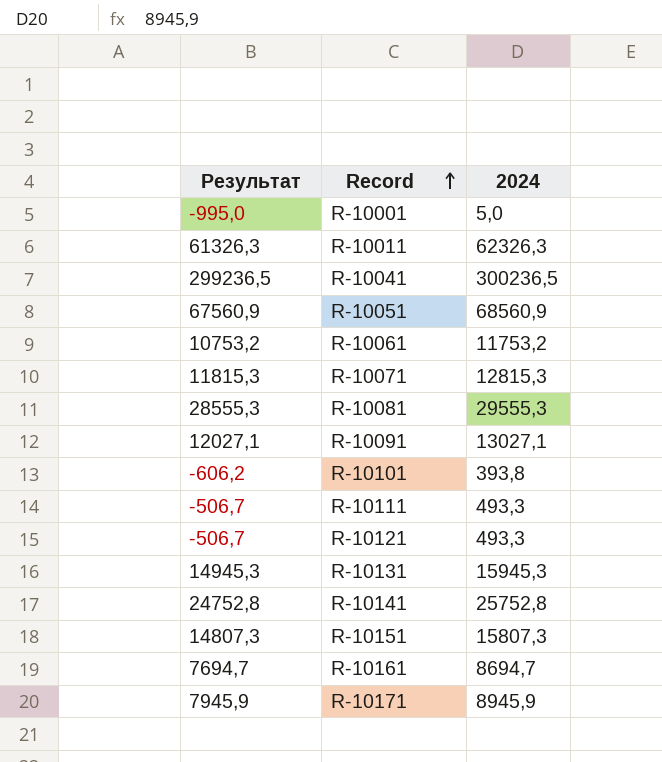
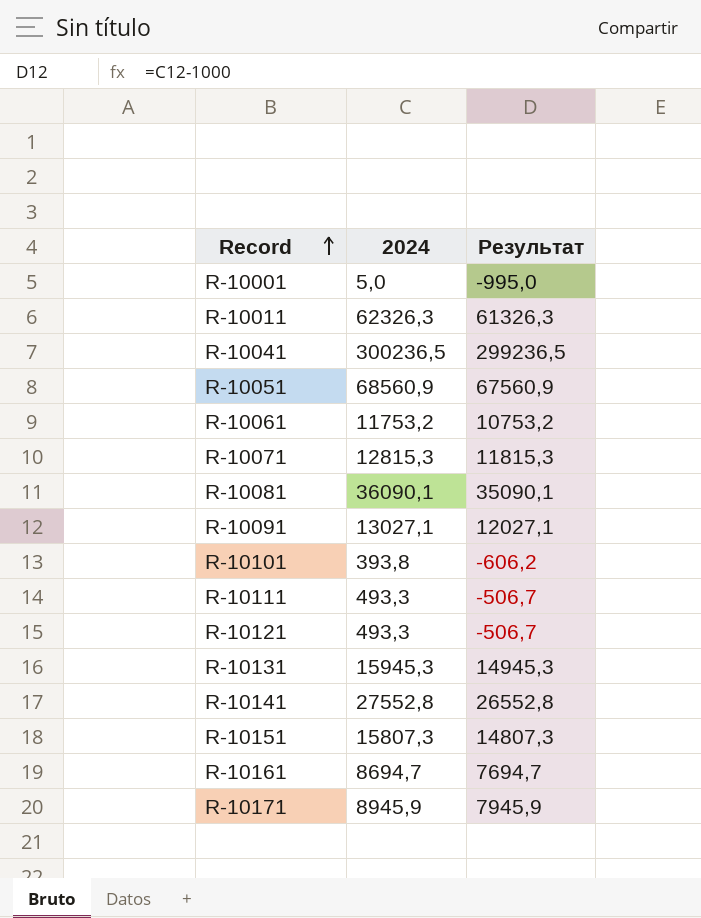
column Результат | position: 1 -> 3
R-10081 | 2024: 29555,3 -> 36090,1
R-10081 | Результат: 28555,3 -> 35090,1
R-10141 | 2024: 25752,8 -> 27552,8
R-10141 | Результат: 24752,8 -> 26552,8

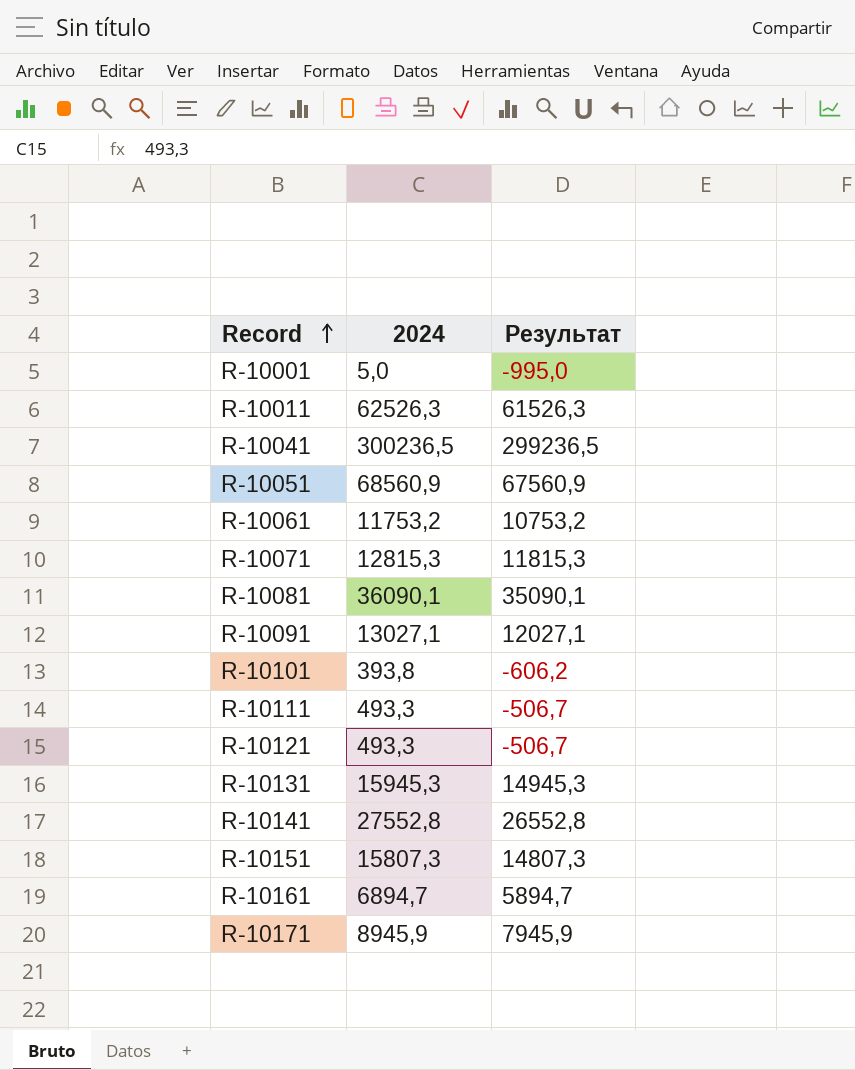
R-10011 | 2024: 62326,3 -> 62526,3
R-10011 | Результат: 61326,3 -> 61526,3
R-10161 | 2024: 8694,7 -> 6894,7
R-10161 | Результат: 7694,7 -> 5894,7

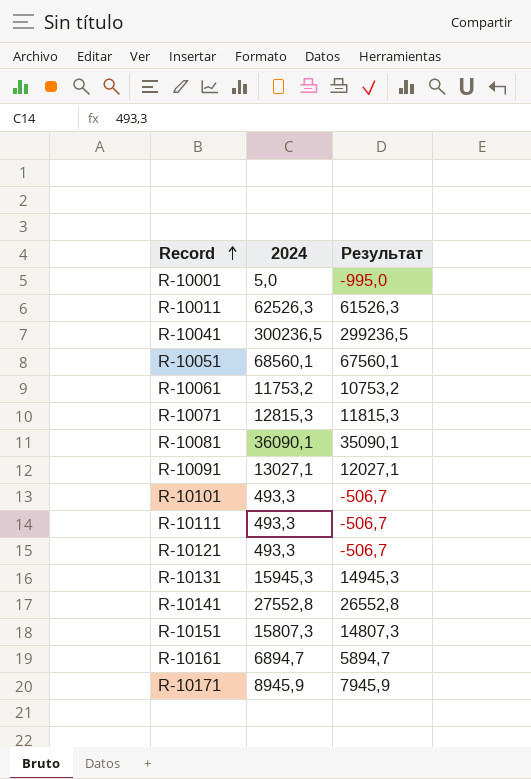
R-10051 | 2024: 68560,9 -> 68560,1
R-10051 | Результат: 67560,9 -> 67560,1
R-10101 | 2024: 393,8 -> 493,3
R-10101 | Результат: -606,2 -> -506,7

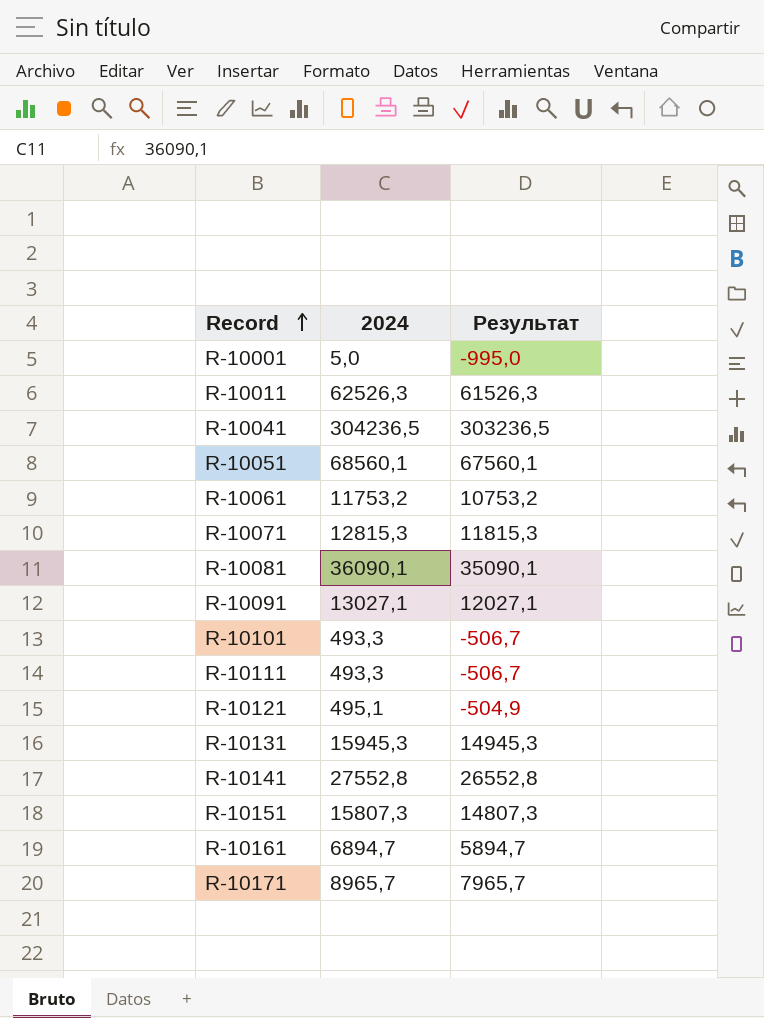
R-10041 | 2024: 300236,5 -> 304236,5
R-10041 | Результат: 299236,5 -> 303236,5
R-10121 | 2024: 493,3 -> 495,1
R-10121 | Результат: -506,7 -> -504,9
R-10171 | 2024: 8945,9 -> 8965,7
R-10171 | Результат: 7945,9 -> 7965,7

